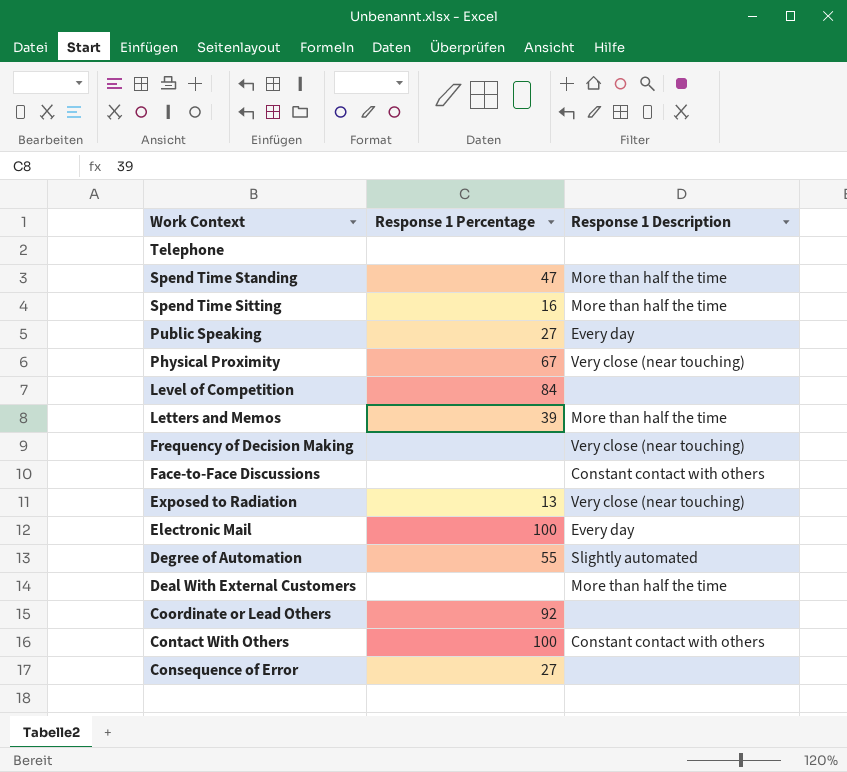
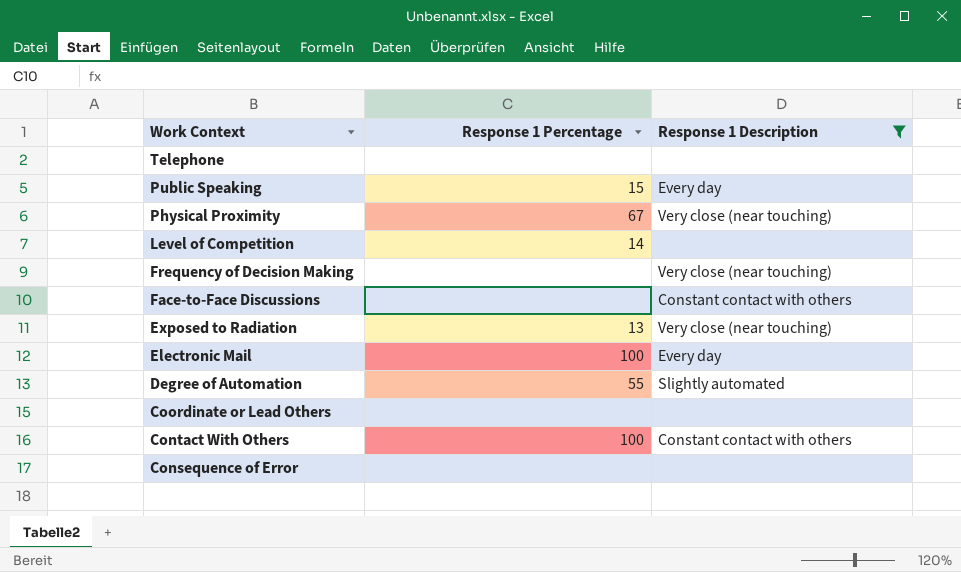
filter: none -> Response 1 Description != More than half the time
Public Speaking | Response 1 Percentage: 27 -> 15
Level of Competition | Response 1 Percentage: 84 -> 14
Coordinate or Lead Others | Response 1 Percentage: 92 -> none
Consequence of Error | Response 1 Percentage: 27 -> none

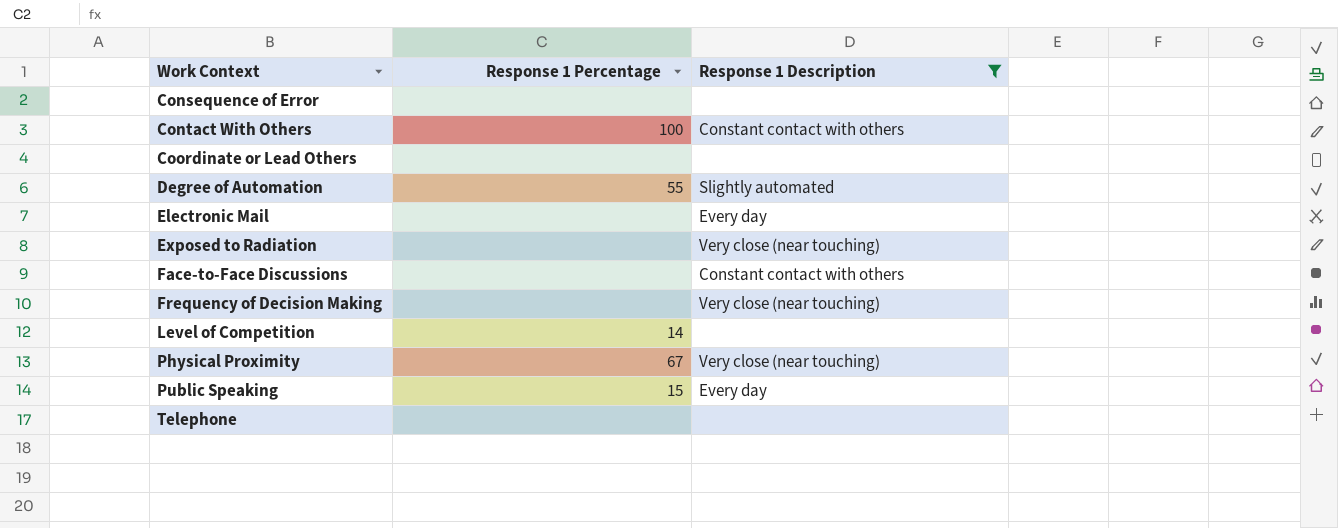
row order: Work Context descending -> Work Context ascending
Electronic Mail | Response 1 Percentage: 100 -> none
Exposed to Radiation | Response 1 Percentage: 13 -> none

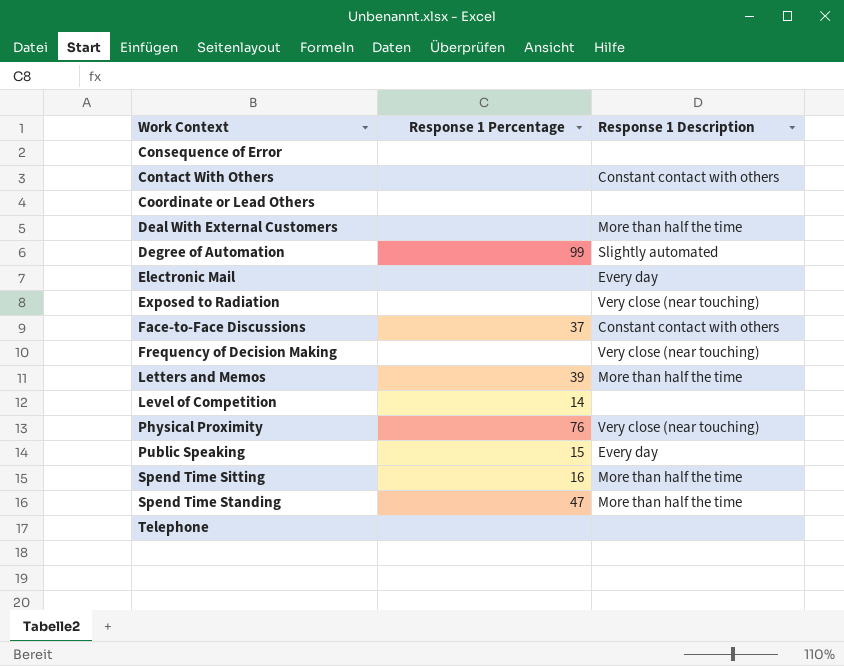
filter: Response 1 Description != More than half the time -> none
Contact With Others | Response 1 Percentage: 100 -> none
Degree of Automation | Response 1 Percentage: 55 -> 99
Face-to-Face Discussions | Response 1 Percentage: none -> 37
Physical Proximity | Response 1 Percentage: 67 -> 76

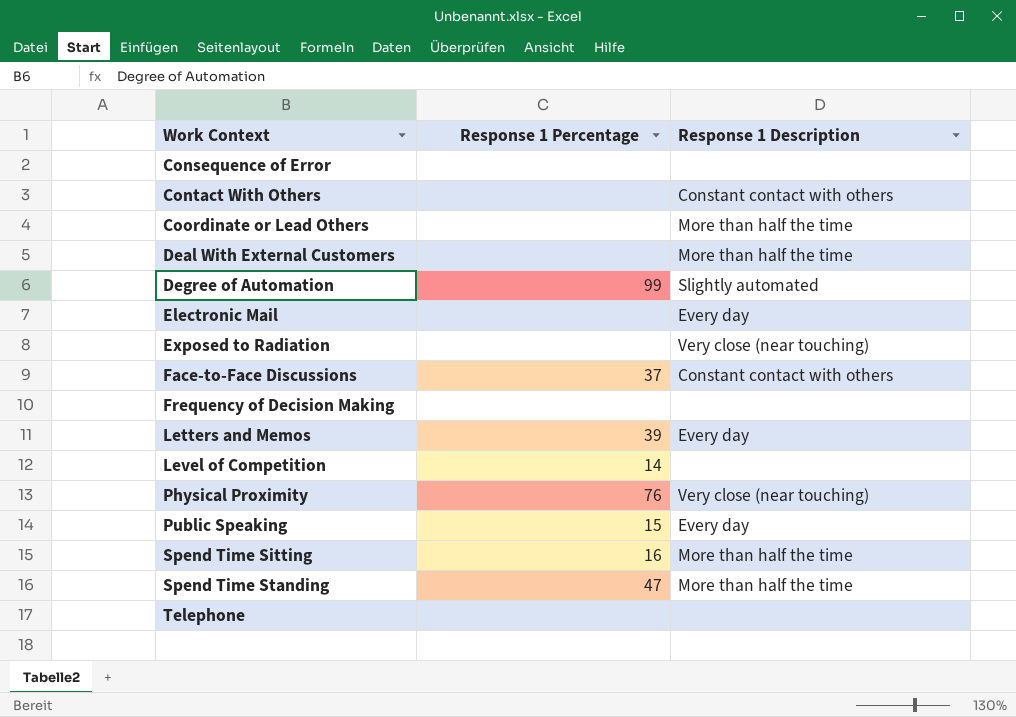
Coordinate or Lead Others | Response 1 Description: none -> More than half the time
Frequency of Decision Making | Response 1 Description: Very close (near touching) -> none
Letters and Memos | Response 1 Description: More than half the time -> Every day

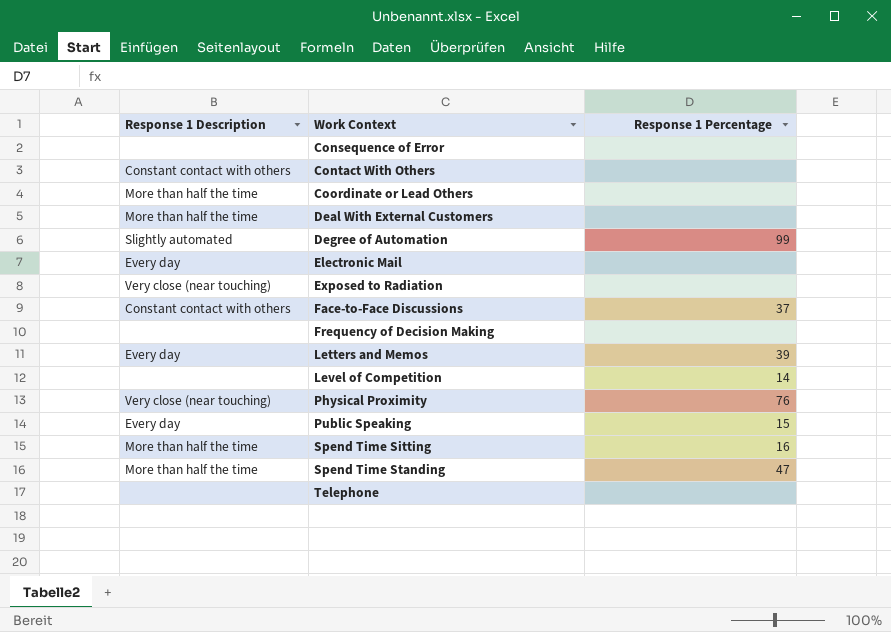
column Response 1 Description | position: 3 -> 1

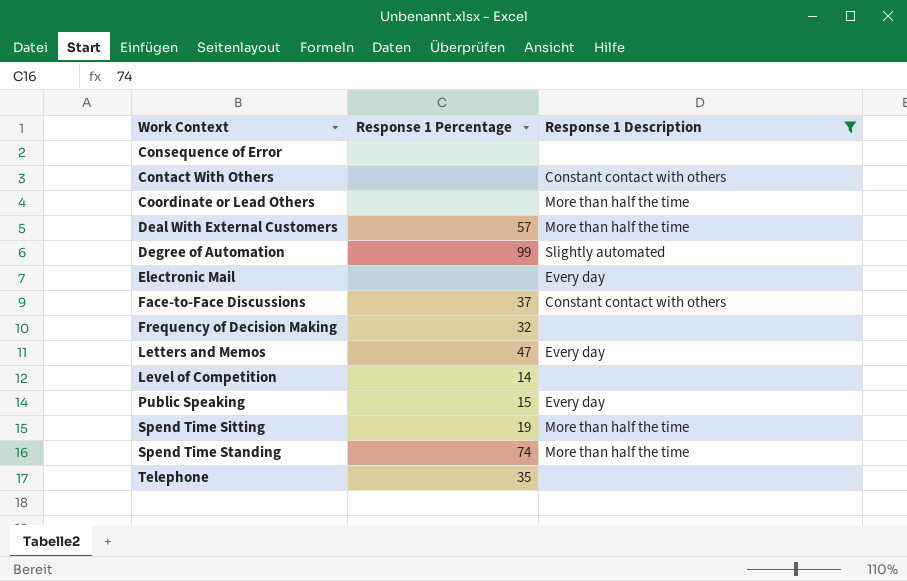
filter: none -> Response 1 Description != Very close (near touching)
column Response 1 Description | position: 1 -> 3
Deal With External Customers | Response 1 Percentage: none -> 57
Frequency of Decision Making | Response 1 Percentage: none -> 32
Letters and Memos | Response 1 Percentage: 39 -> 47
Spend Time Sitting | Response 1 Percentage: 16 -> 19
Spend Time Standing | Response 1 Percentage: 47 -> 74
Telephone | Response 1 Percentage: none -> 35

